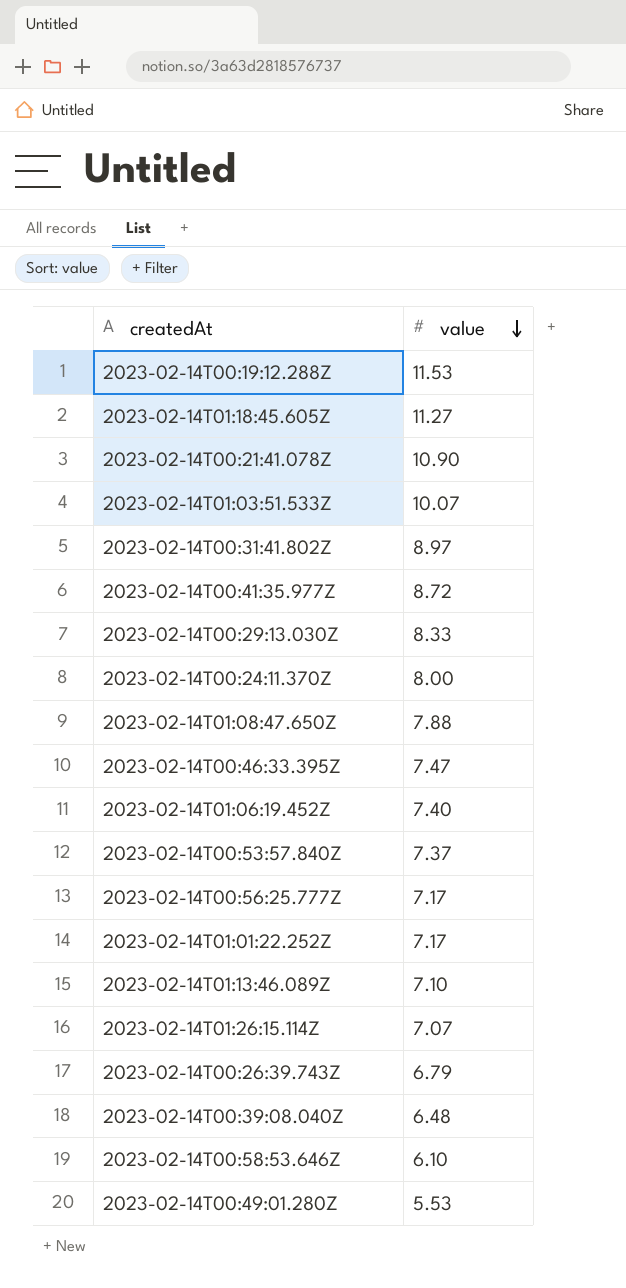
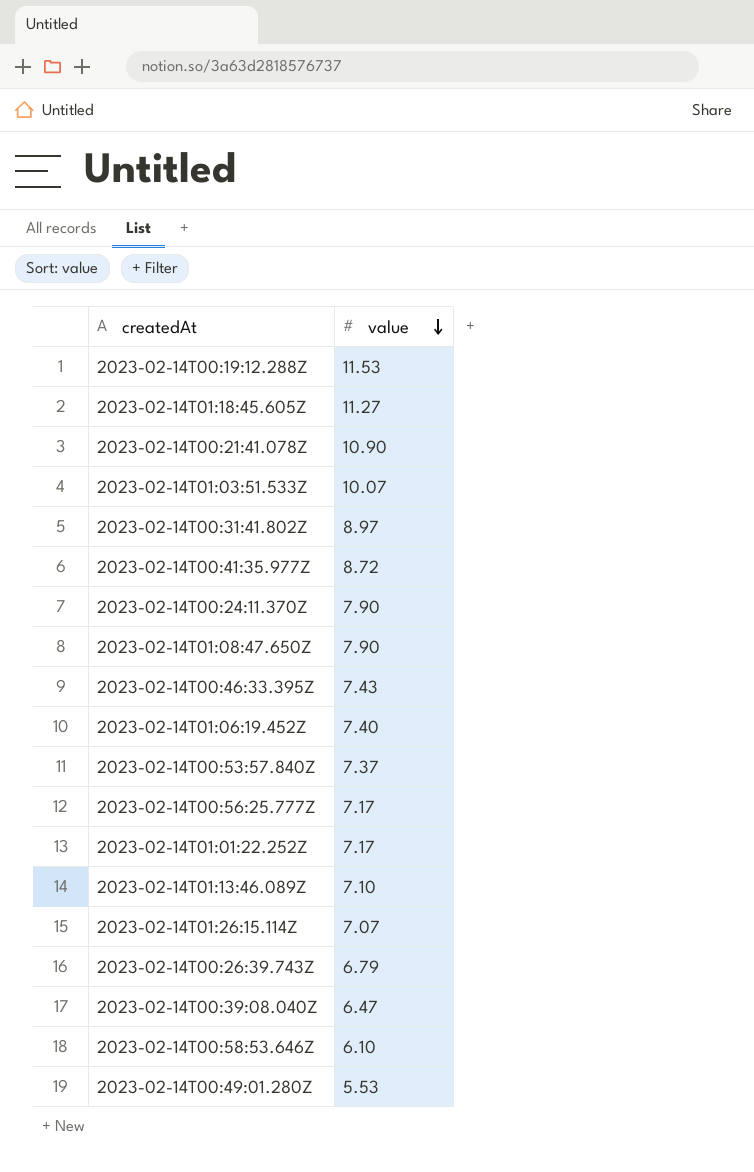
row 2023-02-14T00:29:13.030Z: 8.33 -> none
2023-02-14T00:24:11.370Z | value: 8.00 -> 7.90
2023-02-14T01:08:47.650Z | value: 7.88 -> 7.90
2023-02-14T00:46:33.395Z | value: 7.47 -> 7.43
2023-02-14T00:39:08.040Z | value: 6.48 -> 6.47

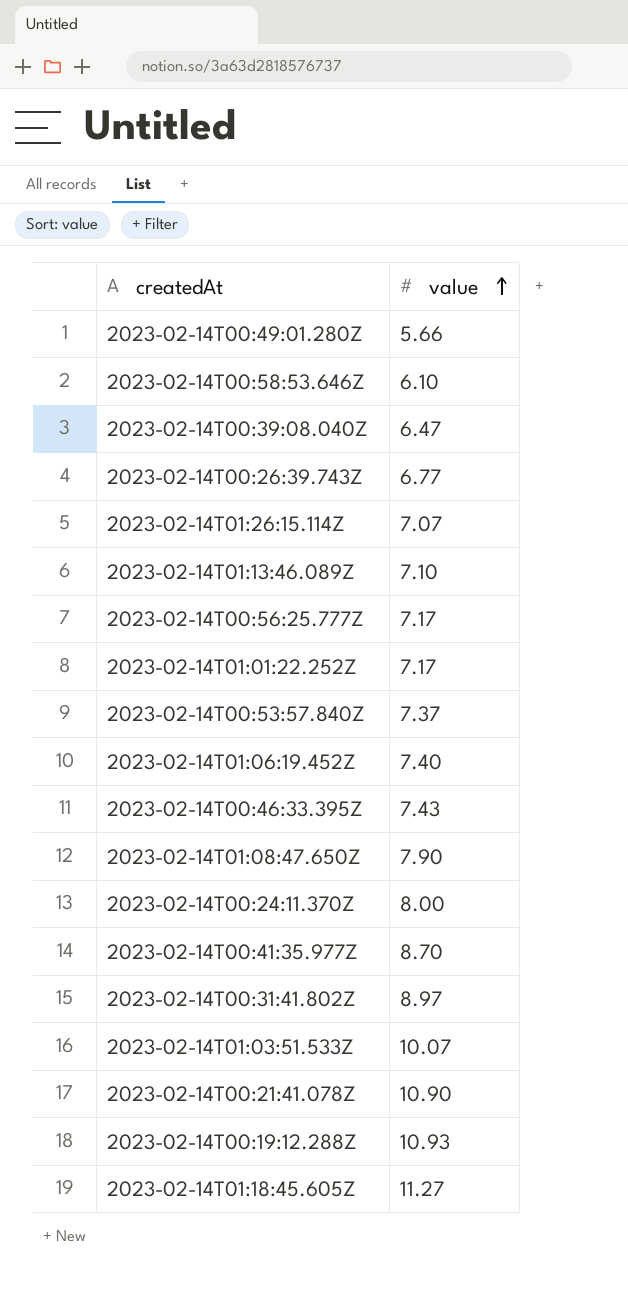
row order: value descending -> value ascending
2023-02-14T00:49:01.280Z | value: 5.53 -> 5.66
2023-02-14T00:26:39.743Z | value: 6.79 -> 6.77
2023-02-14T00:24:11.370Z | value: 7.90 -> 8.00
2023-02-14T00:41:35.977Z | value: 8.72 -> 8.70
2023-02-14T00:19:12.288Z | value: 11.53 -> 10.93

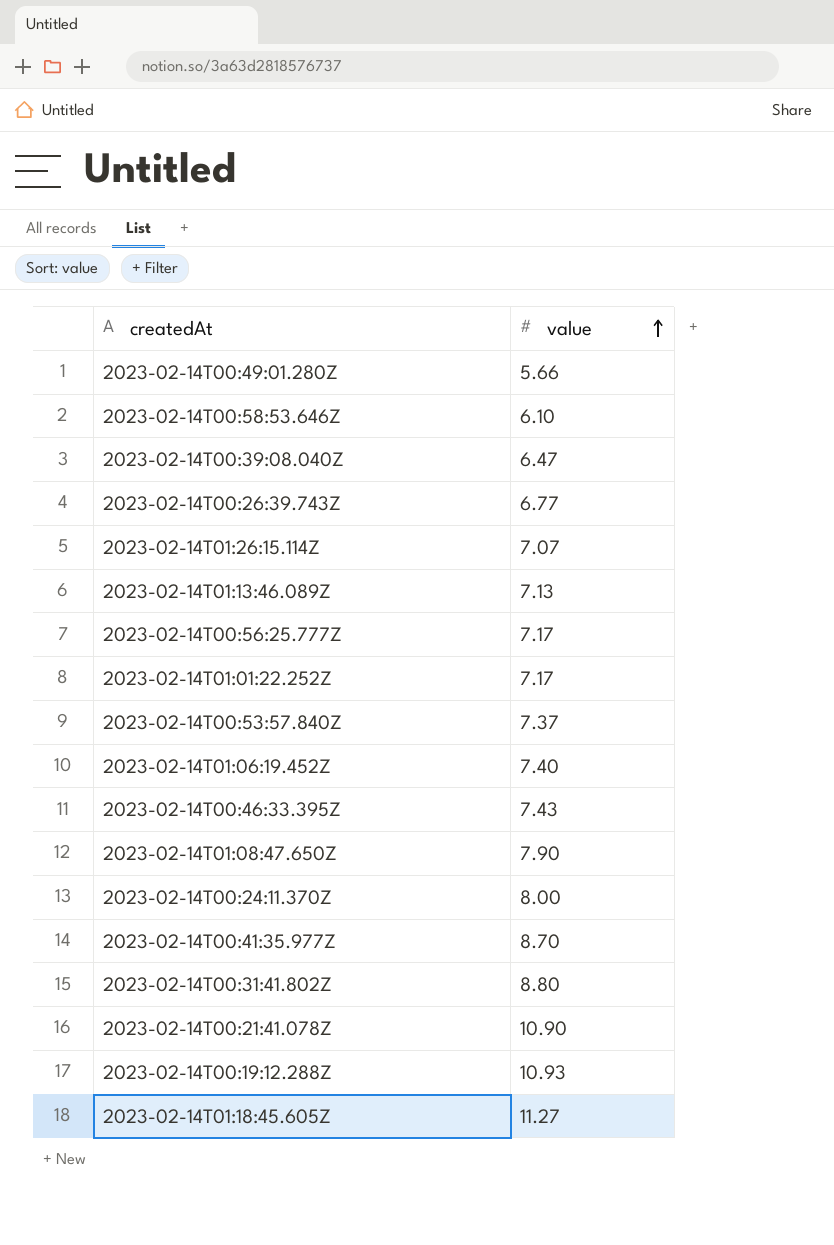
row 2023-02-14T01:03:51.533Z: 10.07 -> none
2023-02-14T01:13:46.089Z | value: 7.10 -> 7.13
2023-02-14T00:31:41.802Z | value: 8.97 -> 8.80

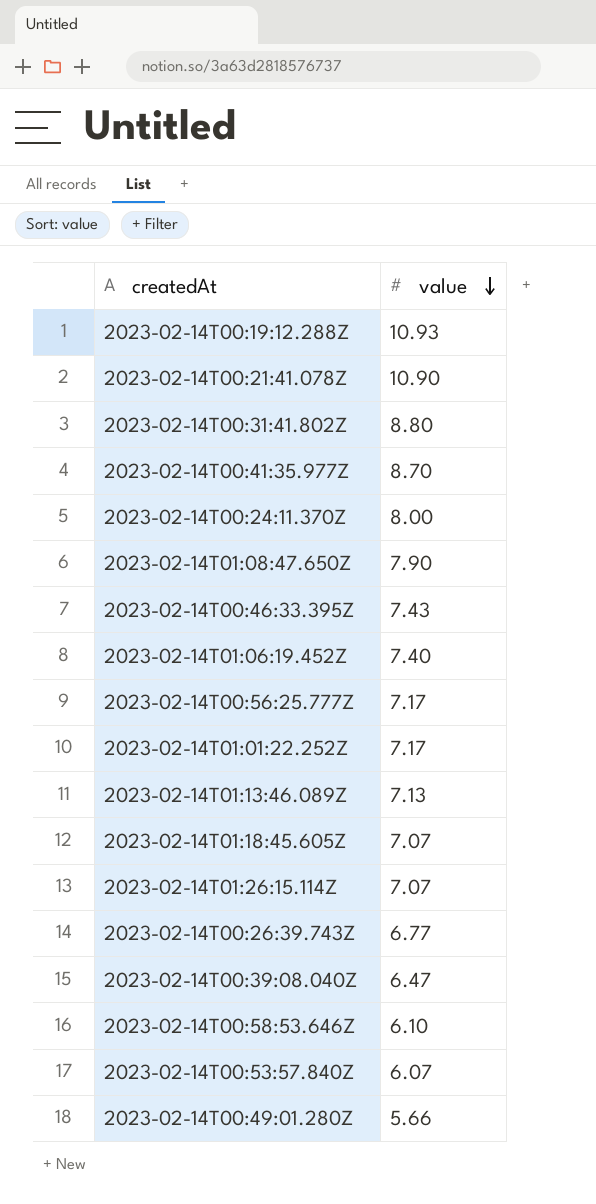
row order: value ascending -> value descending
2023-02-14T01:18:45.605Z | value: 11.27 -> 7.07
2023-02-14T00:53:57.840Z | value: 7.37 -> 6.07

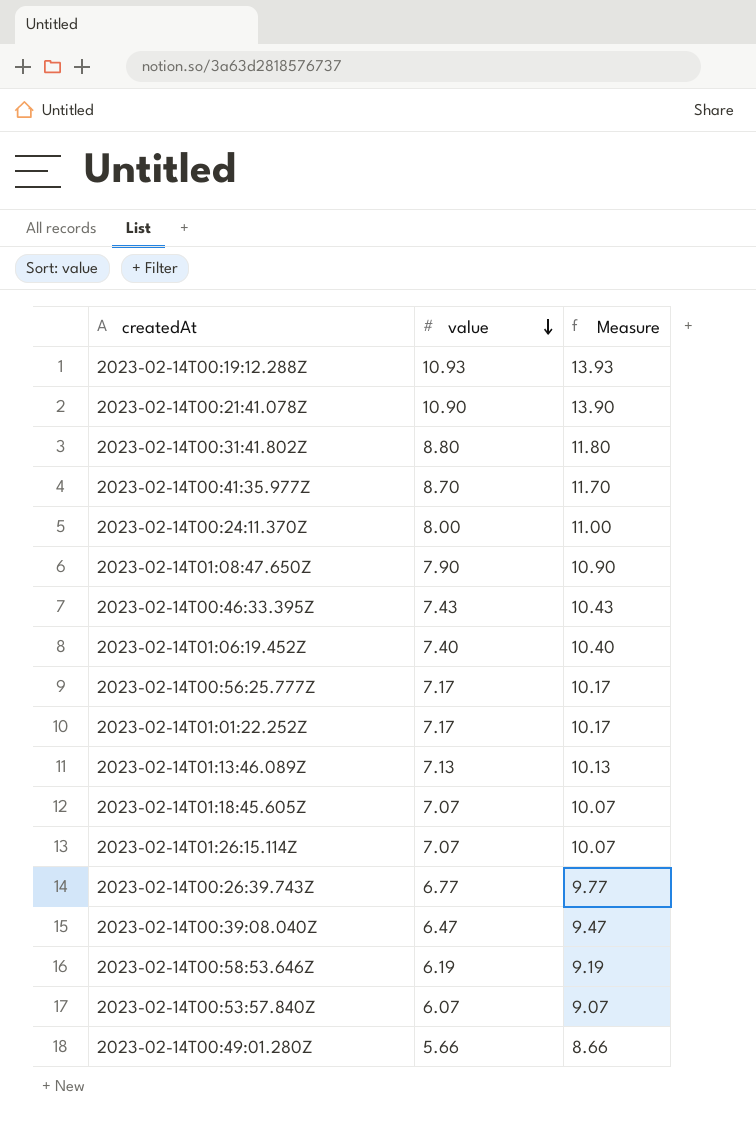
column Measure | formula: none -> [value] + 3
2023-02-14T00:58:53.646Z | value: 6.10 -> 6.19

